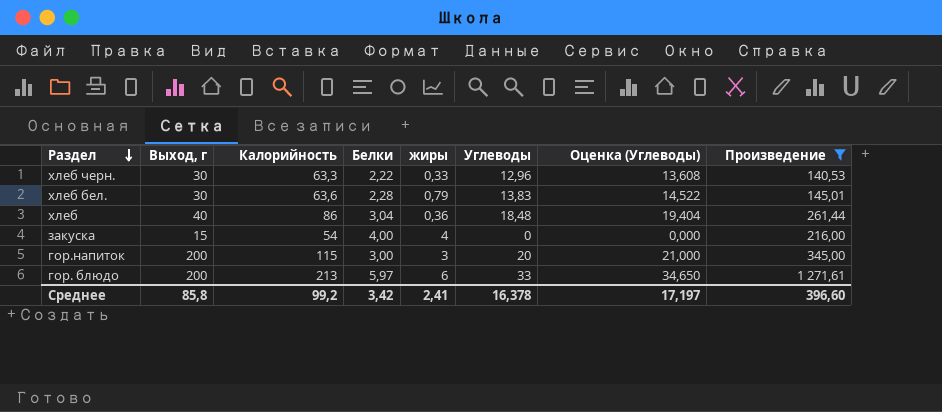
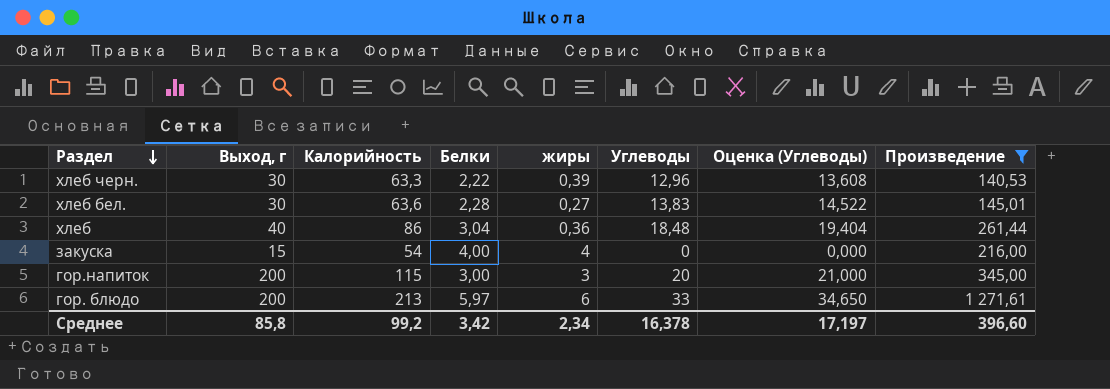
хлеб черн. | жиры: 0,33 -> 0,39
хлеб бел. | жиры: 0,79 -> 0,27
Среднее | жиры: 2,41 -> 2,34

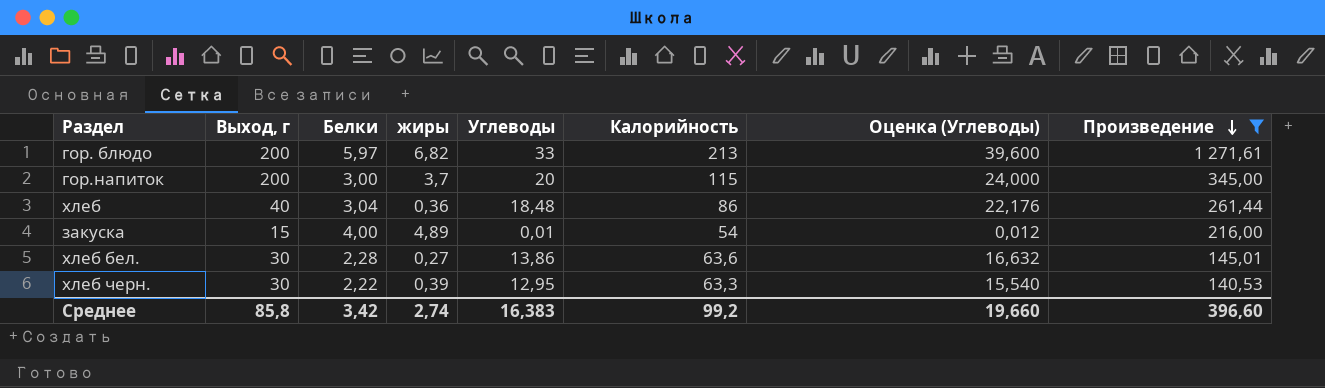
row order: Раздел descending -> Произведение descending
column Калорийность | position: 3 -> 6
column Оценка (Углеводы) | formula: [Углеводы] * 1,05 -> [Углеводы] * 1,2
гор. блюдо | жиры: 6 -> 6,82
гор.напиток | жиры: 3 -> 3,7
закуска | жиры: 4 -> 4,89
закуска | Углеводы: 0 -> 0,01
хлеб бел. | Углеводы: 13,83 -> 13,86
хлеб черн. | Углеводы: 12,96 -> 12,95
Среднее | жиры: 2,34 -> 2,74
Среднее | Углеводы: 16,378 -> 16,383
Среднее | Оценка (Углеводы): 17,197 -> 19,660

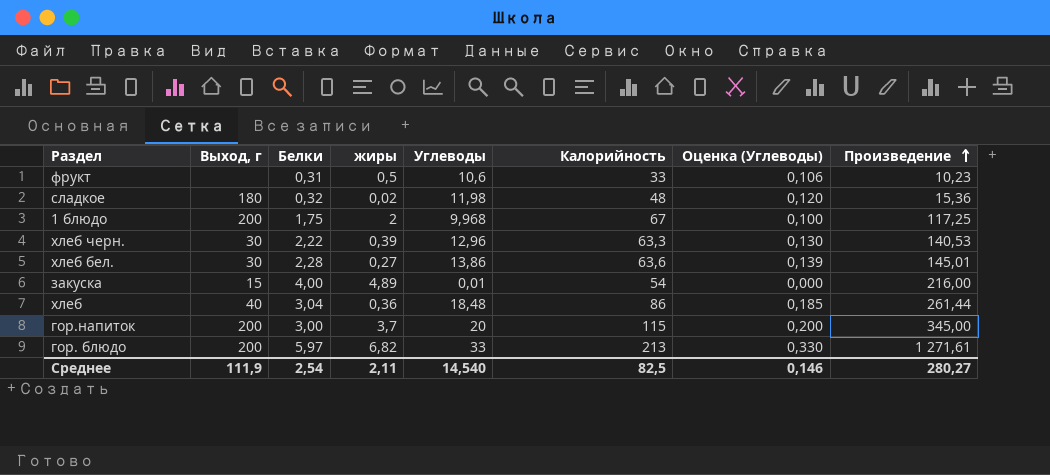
filter: Произведение >= 140,53 -> none
row order: Произведение descending -> Произведение ascending
column Оценка (Углеводы) | formula: [Углеводы] * 1,2 -> [Углеводы] * 0,01
хлеб черн. | Углеводы: 12,95 -> 12,96
Среднее | Выход, г: 85,8 -> 111,9
Среднее | Белки: 3,42 -> 2,54
Среднее | жиры: 2,74 -> 2,11
Среднее | Углеводы: 16,383 -> 14,540
Среднее | Калорийность: 99,2 -> 82,5
Среднее | Оценка (Углеводы): 19,660 -> 0,146
Среднее | Произведение: 396,60 -> 280,27

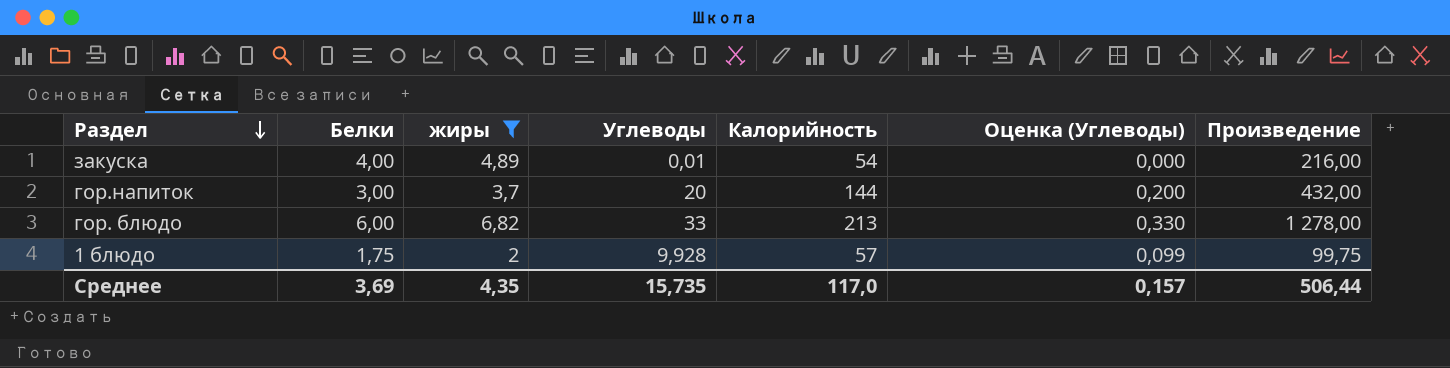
filter: none -> жиры >= 2
row order: Произведение ascending -> Раздел descending
column Выход, г | position: 2 -> none
гор.напиток | Калорийность: 115 -> 144
гор.напиток | Произведение: 345,00 -> 432,00
гор. блюдо | Белки: 5,97 -> 6,00
гор. блюдо | Произведение: 1 271,61 -> 1 278,00
1 блюдо | Углеводы: 9,968 -> 9,928
1 блюдо | Калорийность: 67 -> 57
1 блюдо | Оценка (Углеводы): 0,100 -> 0,099
1 блюдо | Произведение: 117,25 -> 99,75
Среднее | Белки: 2,54 -> 3,69
Среднее | жиры: 2,11 -> 4,35
Среднее | Углеводы: 14,540 -> 15,735
Среднее | Калорийность: 82,5 -> 117,0
Среднее | Оценка (Углеводы): 0,146 -> 0,157
Среднее | Произведение: 280,27 -> 506,44

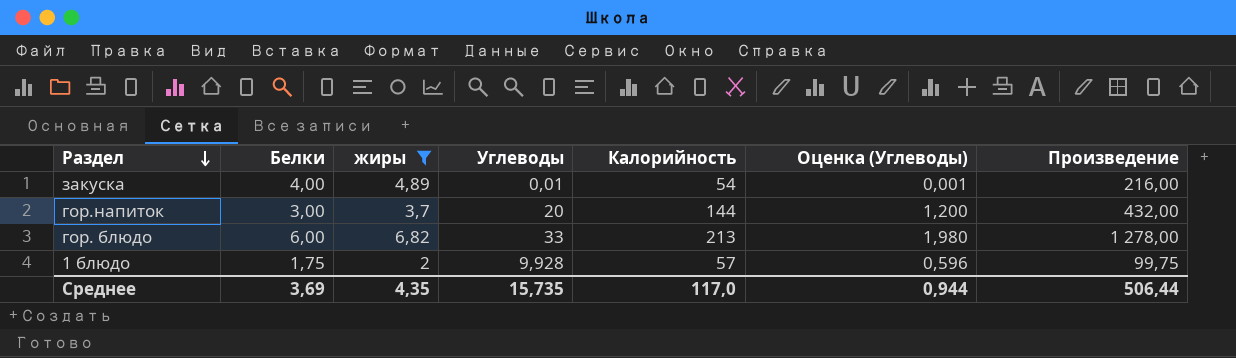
column Оценка (Углеводы) | formula: [Углеводы] * 0,01 -> [Углеводы] * 0,06
Среднее | Оценка (Углеводы): 0,157 -> 0,944

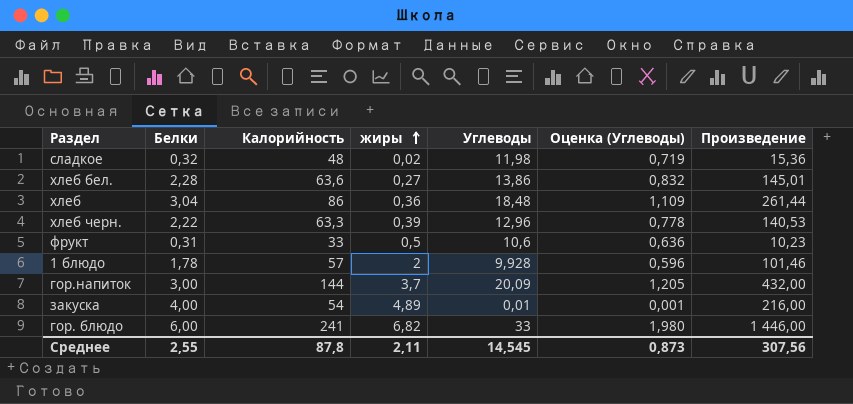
filter: жиры >= 2 -> none
row order: Раздел descending -> жиры ascending
column Калорийность | position: 5 -> 3
1 блюдо | Белки: 1,75 -> 1,78
1 блюдо | Произведение: 99,75 -> 101,46
гор.напиток | Углеводы: 20 -> 20,09
гор.напиток | Оценка (Углеводы): 1,200 -> 1,205
гор. блюдо | Калорийность: 213 -> 241
гор. блюдо | Произведение: 1 278,00 -> 1 446,00
Среднее | Белки: 3,69 -> 2,55
Среднее | Калорийность: 117,0 -> 87,8
Среднее | жиры: 4,35 -> 2,11
Среднее | Углеводы: 15,735 -> 14,545
Среднее | Оценка (Углеводы): 0,944 -> 0,873
Среднее | Произведение: 506,44 -> 307,56

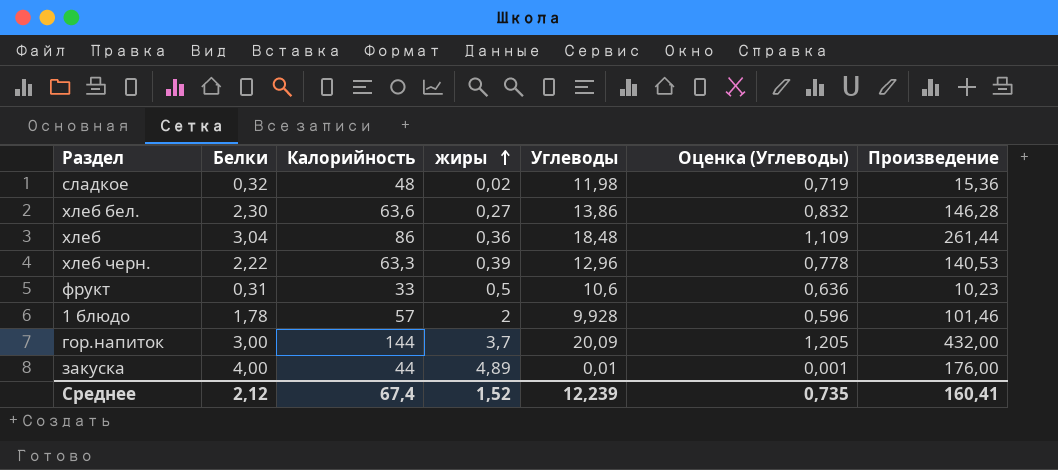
row гор. блюдо: 6,00 | 241 | 6,82 | 33 | 1,980 | 1 446,00 -> none
хлеб бел. | Белки: 2,28 -> 2,30
хлеб бел. | Произведение: 145,01 -> 146,28
закуска | Калорийность: 54 -> 44
закуска | Произведение: 216,00 -> 176,00
Среднее | Белки: 2,55 -> 2,12
Среднее | Калорийность: 87,8 -> 67,4
Среднее | жиры: 2,11 -> 1,52
Среднее | Углеводы: 14,545 -> 12,239
Среднее | Оценка (Углеводы): 0,873 -> 0,735
Среднее | Произведение: 307,56 -> 160,41

